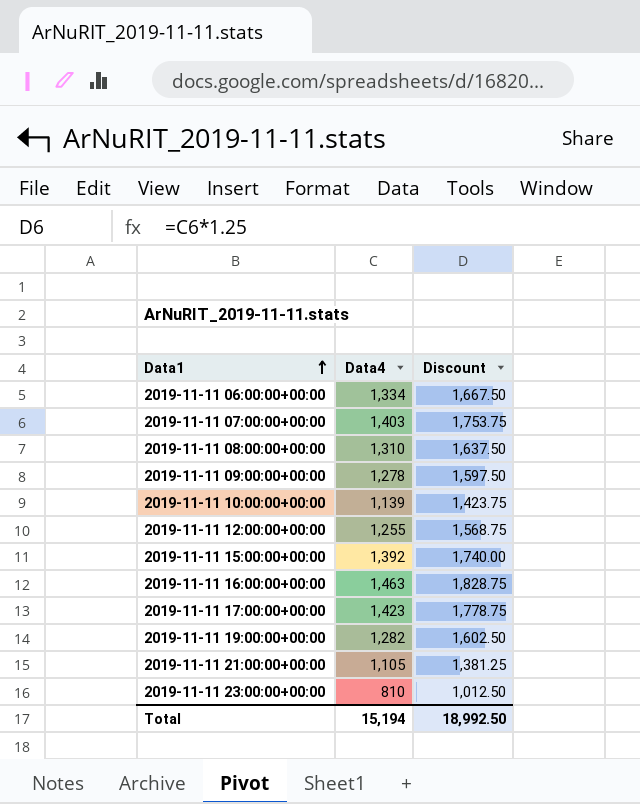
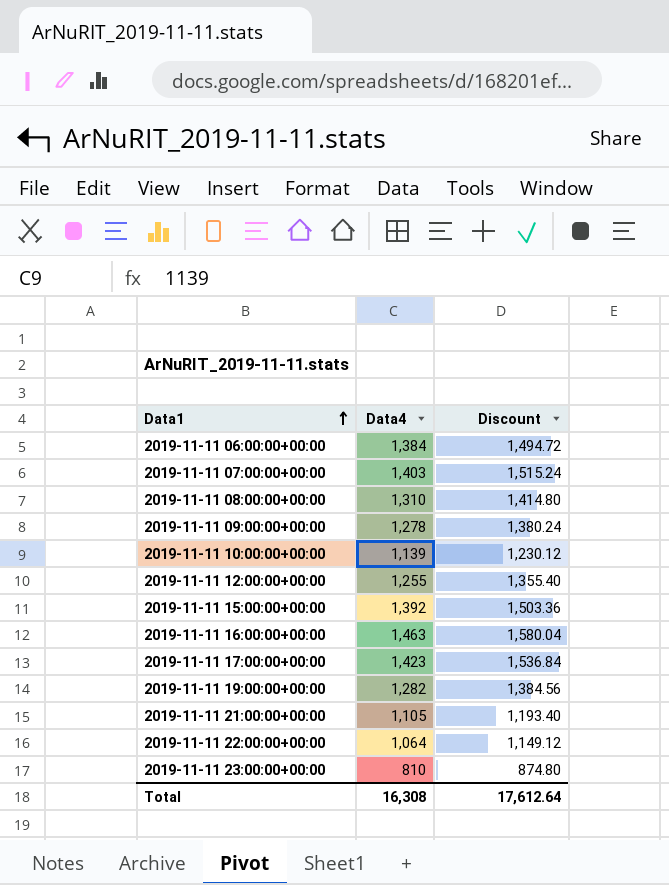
column Discount | formula: [Data4] * 1.25 -> [Data4] * 1.08
2019-11-11 06:00:00+00:00 | Data4: 1,334 -> 1,384
row 2019-11-11 22:00:00+00:00: none -> 1,064 | 1,149.12
Total | Data4: 15,194 -> 16,308
Total | Discount: 18,992.50 -> 17,612.64

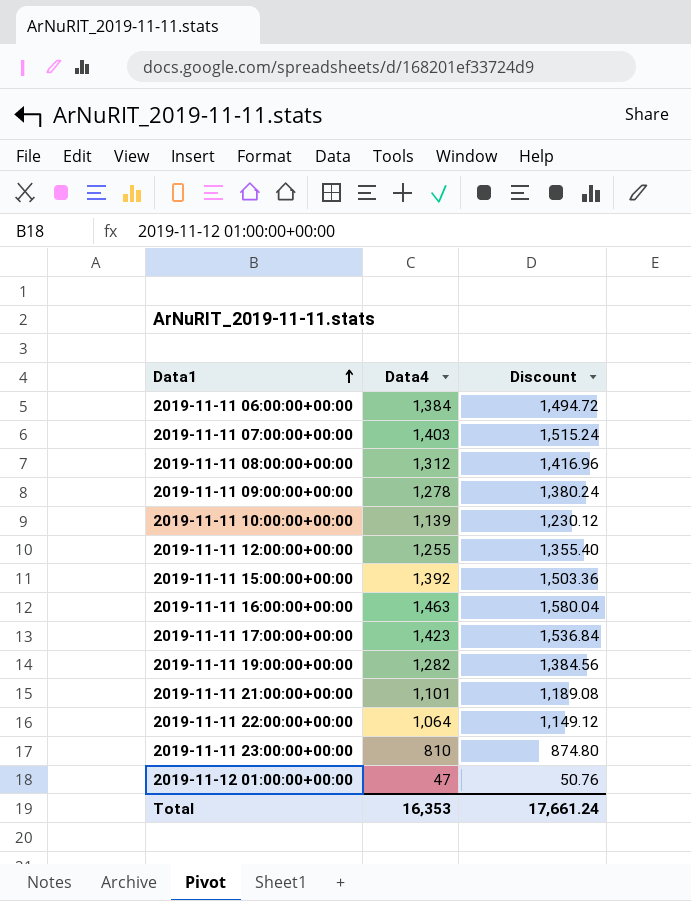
2019-11-11 08:00:00+00:00 | Data4: 1,310 -> 1,312
2019-11-11 08:00:00+00:00 | Discount: 1,414.80 -> 1,416.96
2019-11-11 21:00:00+00:00 | Data4: 1,105 -> 1,101
2019-11-11 21:00:00+00:00 | Discount: 1,193.40 -> 1,189.08
row 2019-11-12 01:00:00+00:00: none -> 47 | 50.76
Total | Data4: 16,308 -> 16,353
Total | Discount: 17,612.64 -> 17,661.24

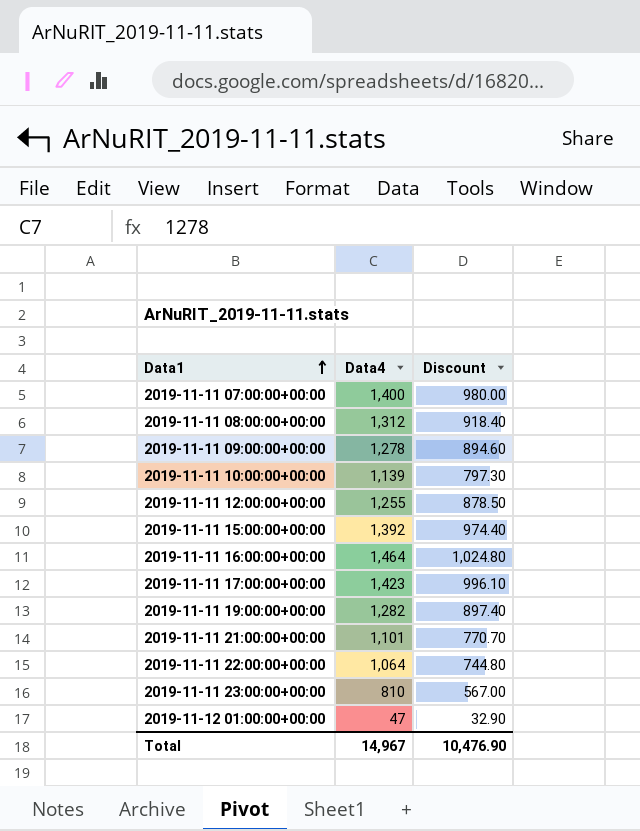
column Discount | formula: [Data4] * 1.08 -> [Data4] * 0.7
row 2019-11-11 06:00:00+00:00: 1,384 | 1,494.72 -> none
2019-11-11 07:00:00+00:00 | Data4: 1,403 -> 1,400
2019-11-11 16:00:00+00:00 | Data4: 1,463 -> 1,464
Total | Data4: 16,353 -> 14,967
Total | Discount: 17,661.24 -> 10,476.90

